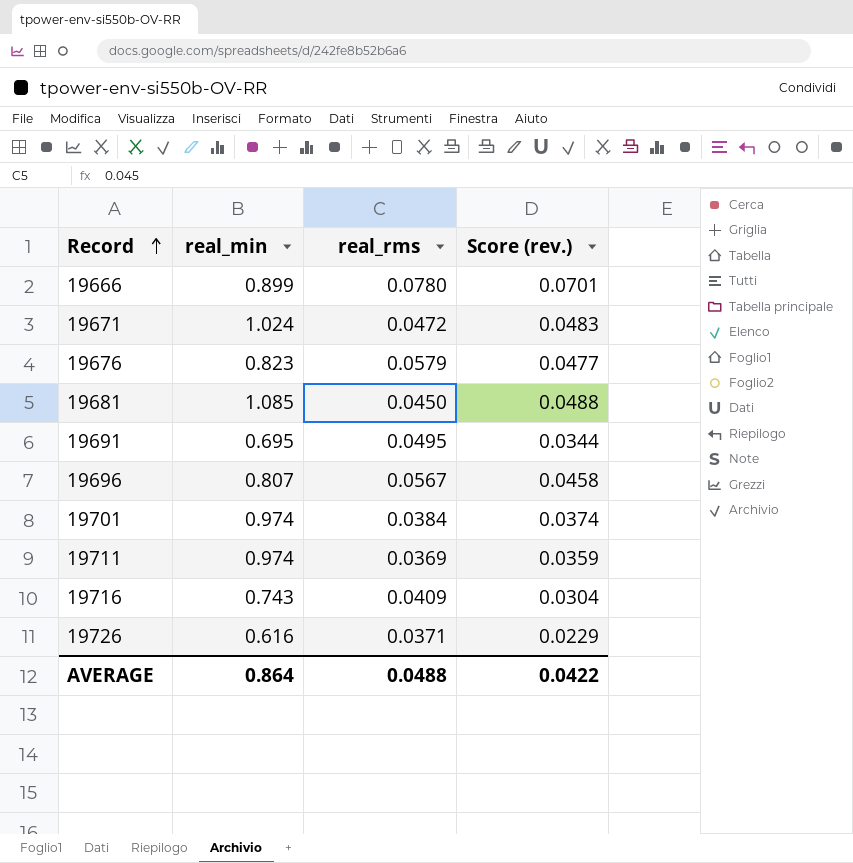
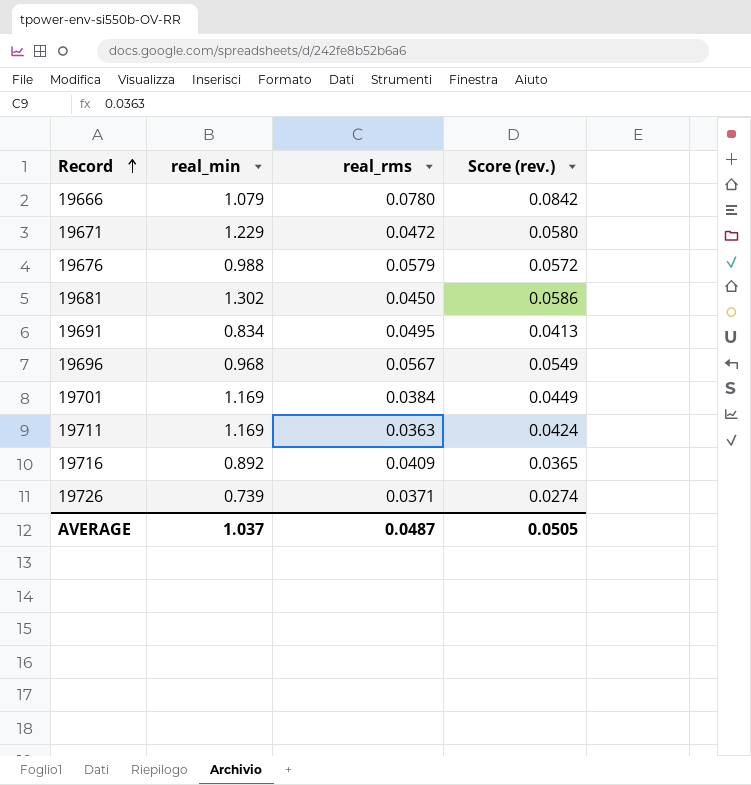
19666 | real_min: 0.899 -> 1.079
19666 | Score (rev.): 0.0701 -> 0.0842
19671 | real_min: 1.024 -> 1.229
19671 | Score (rev.): 0.0483 -> 0.0580
19676 | real_min: 0.823 -> 0.988
19676 | Score (rev.): 0.0477 -> 0.0572
19681 | real_min: 1.085 -> 1.302
19681 | Score (rev.): 0.0488 -> 0.0586
19691 | real_min: 0.695 -> 0.834
19691 | Score (rev.): 0.0344 -> 0.0413
19696 | real_min: 0.807 -> 0.968
19696 | Score (rev.): 0.0458 -> 0.0549
19701 | real_min: 0.974 -> 1.169
19701 | Score (rev.): 0.0374 -> 0.0449
19711 | real_min: 0.974 -> 1.169
19711 | real_rms: 0.0369 -> 0.0363
19711 | Score (rev.): 0.0359 -> 0.0424
19716 | real_min: 0.743 -> 0.892
19716 | Score (rev.): 0.0304 -> 0.0365
19726 | real_min: 0.616 -> 0.739
19726 | Score (rev.): 0.0229 -> 0.0274
AVERAGE | real_min: 0.864 -> 1.037
AVERAGE | real_rms: 0.0488 -> 0.0487
AVERAGE | Score (rev.): 0.0422 -> 0.0505

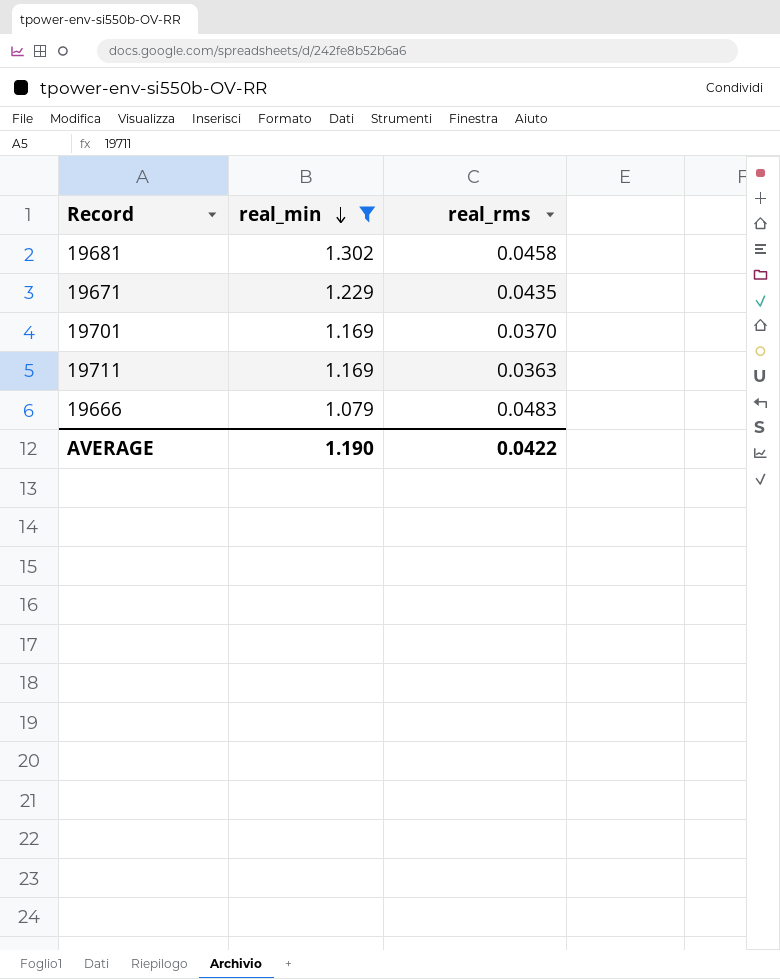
filter: none -> real_min >= 1.079
row order: Record ascending -> real_min descending
column Score (rev.) | formula: [real_min] * [real_rms] -> none
19681 | real_rms: 0.0450 -> 0.0458
19671 | real_rms: 0.0472 -> 0.0435
19701 | real_rms: 0.0384 -> 0.0370
19666 | real_rms: 0.0780 -> 0.0483
AVERAGE | real_min: 1.037 -> 1.190
AVERAGE | real_rms: 0.0487 -> 0.0422

